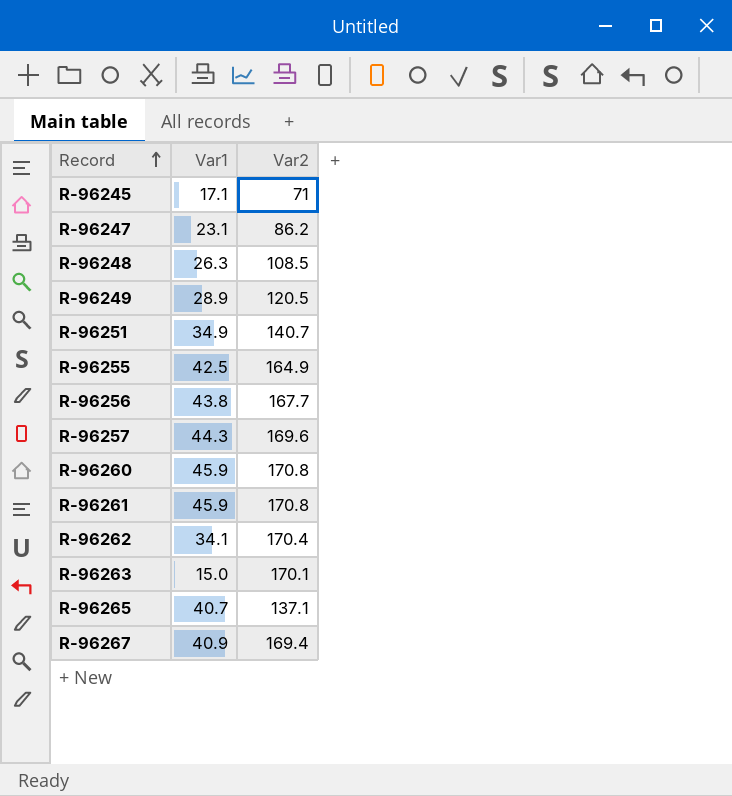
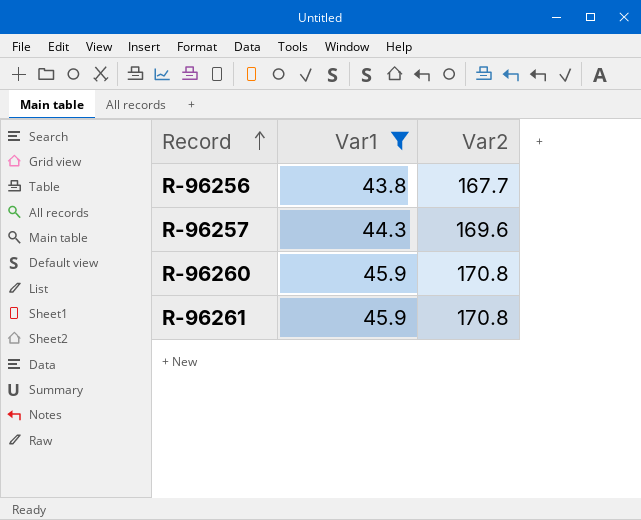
filter: none -> Var1 >= 43.8

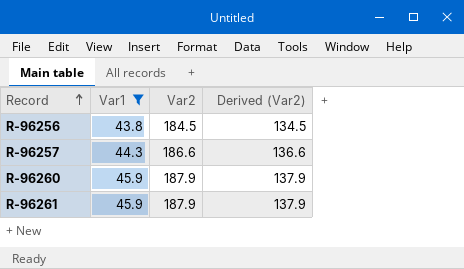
column Derived (Var2) | formula: none -> [Var2] - 50
R-96256 | Var2: 167.7 -> 184.5
R-96257 | Var2: 169.6 -> 186.6
R-96260 | Var2: 170.8 -> 187.9
R-96261 | Var2: 170.8 -> 187.9

